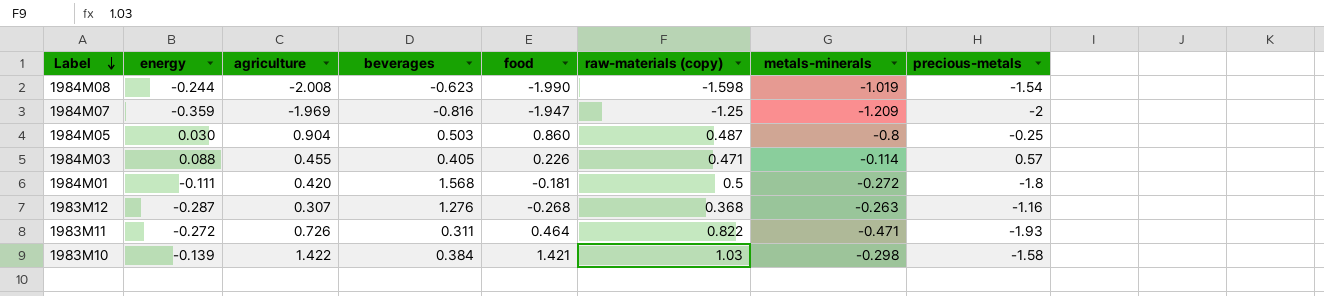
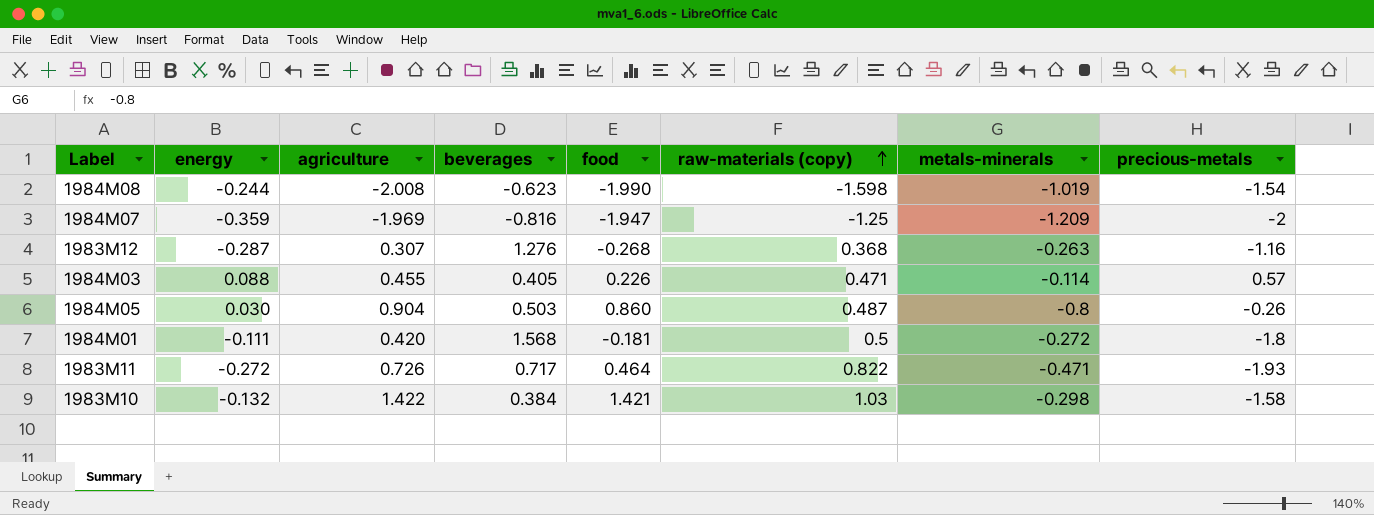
row order: Label descending -> raw-materials (copy) ascending
1984M05 | precious-metals: -0.25 -> -0.26
1983M11 | beverages: 0.311 -> 0.717
1983M10 | energy: -0.139 -> -0.132

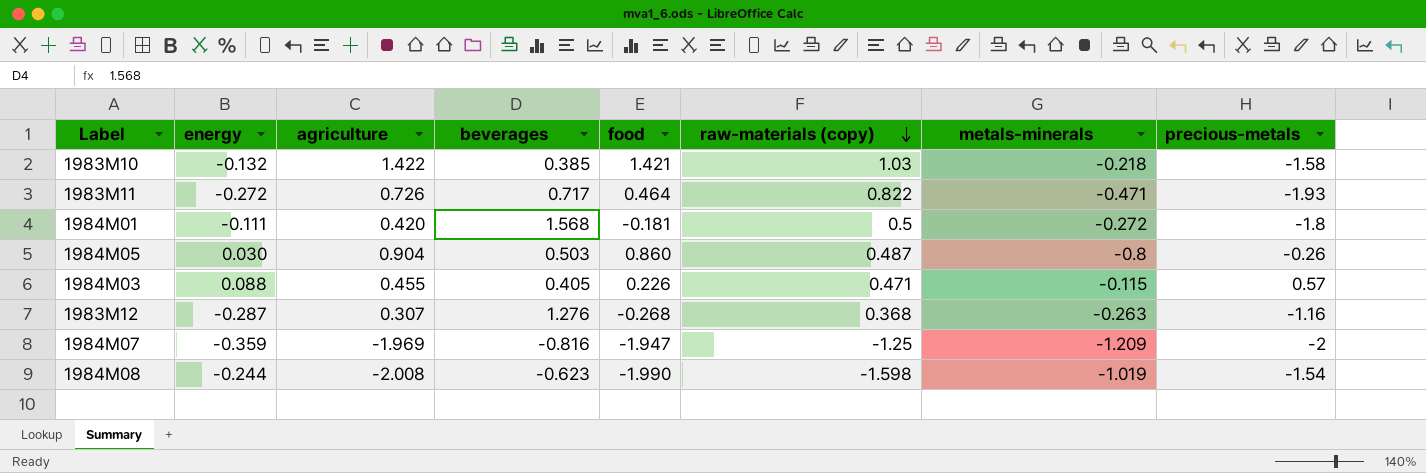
row order: raw-materials (copy) ascending -> raw-materials (copy) descending
1983M10 | beverages: 0.384 -> 0.385
1983M10 | metals-minerals: -0.298 -> -0.218
1984M03 | metals-minerals: -0.114 -> -0.115

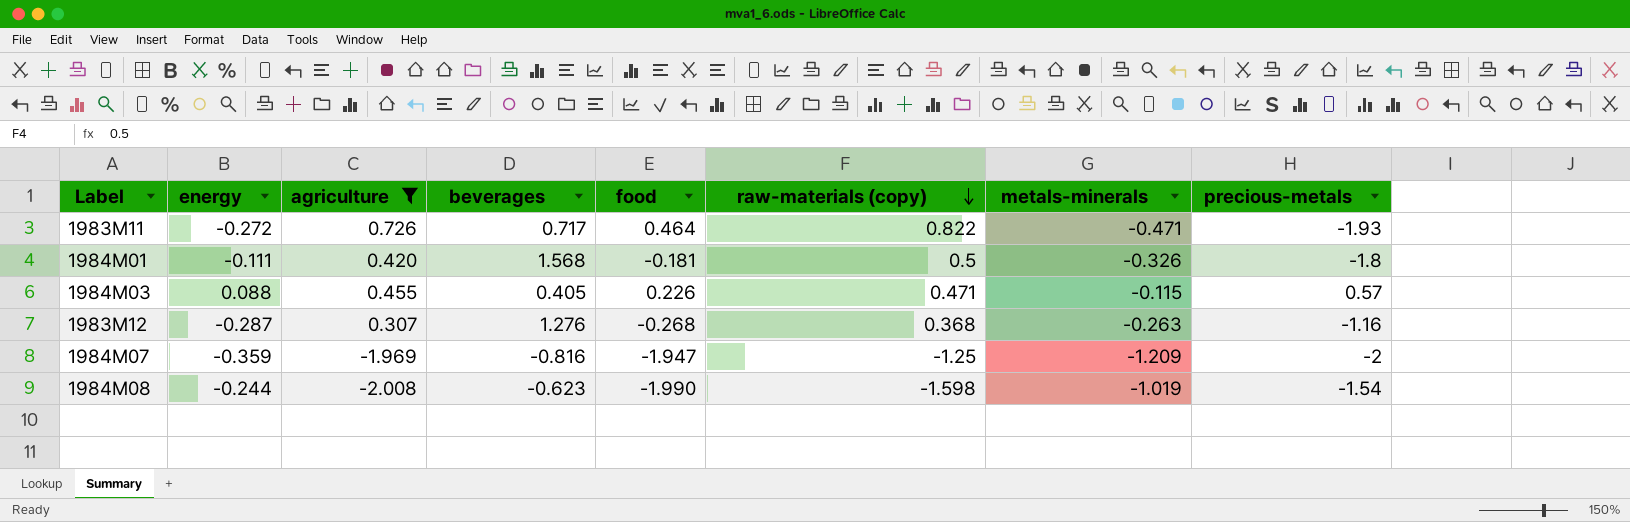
filter: none -> agriculture <= 0.726
1984M01 | metals-minerals: -0.272 -> -0.326

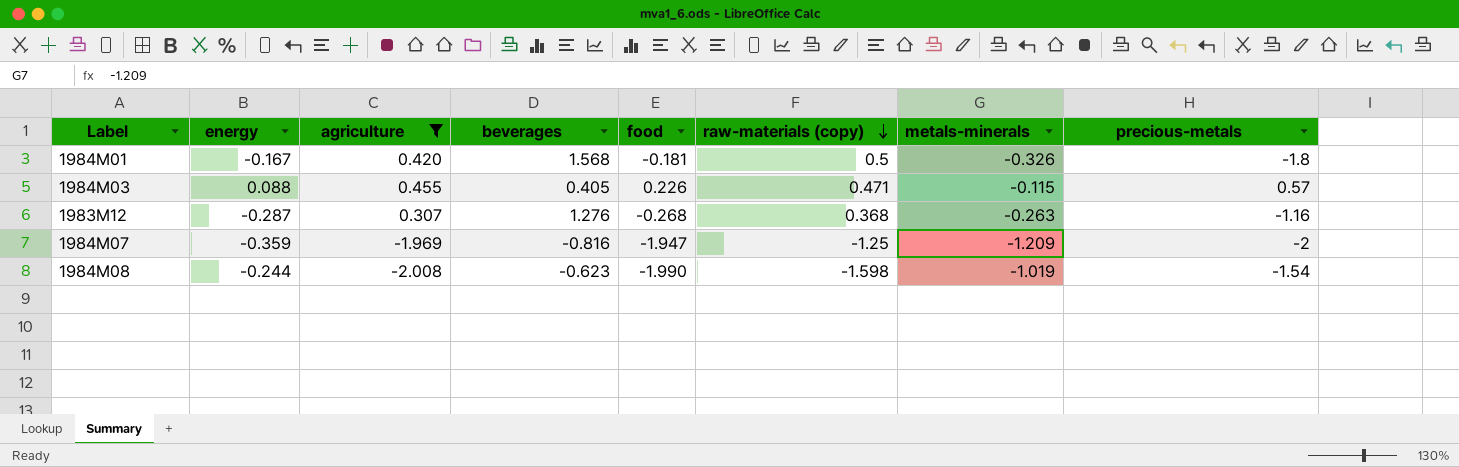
row 1983M11: -0.272 | 0.726 | 0.717 | 0.464 | 0.822 | -0.471 | -1.93 -> none
1984M01 | energy: -0.111 -> -0.167

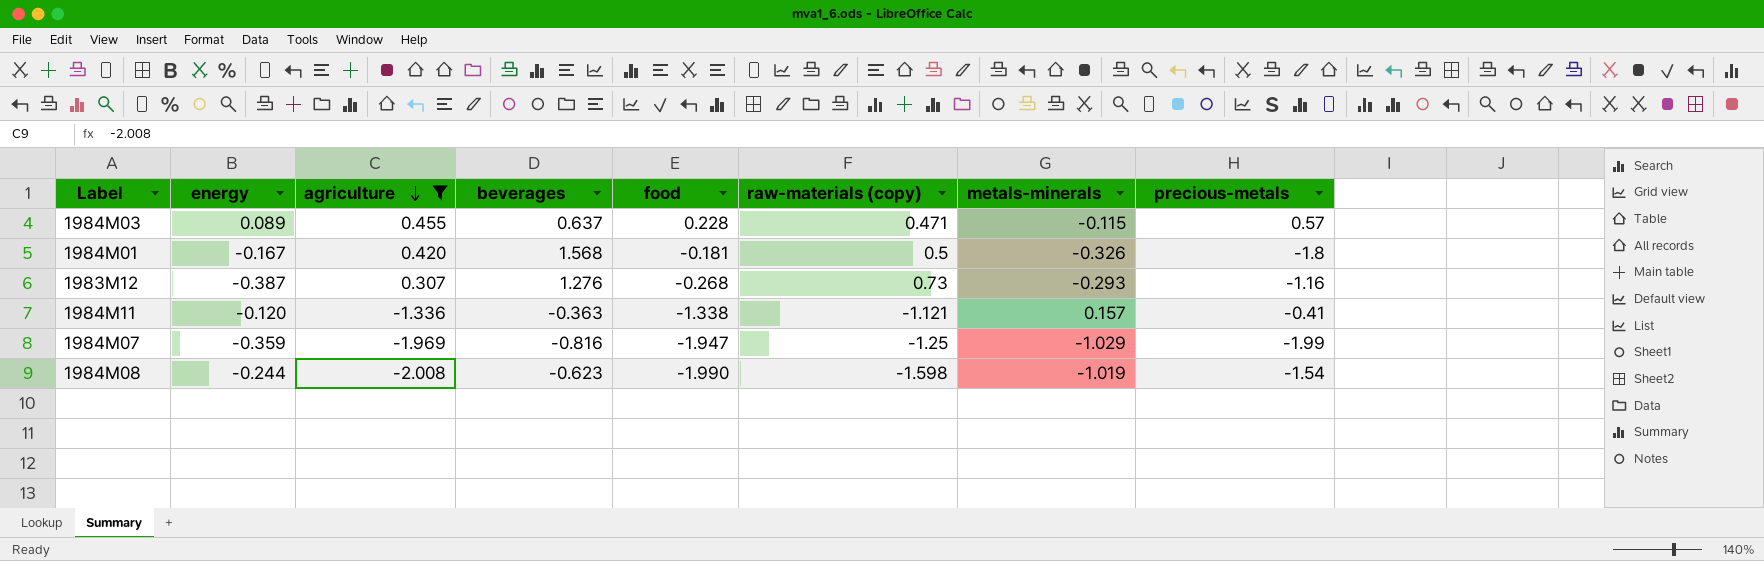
row order: raw-materials (copy) descending -> agriculture descending
1984M03 | energy: 0.088 -> 0.089
1984M03 | beverages: 0.405 -> 0.637
1984M03 | food: 0.226 -> 0.228
1983M12 | energy: -0.287 -> -0.387
1983M12 | raw-materials (copy): 0.368 -> 0.73
1983M12 | metals-minerals: -0.263 -> -0.293
row 1984M11: none -> -0.120 | -1.336 | -0.363 | -1.338 | -1.121 | 0.157 | -0.41
1984M07 | metals-minerals: -1.209 -> -1.029
1984M07 | precious-metals: -2 -> -1.99

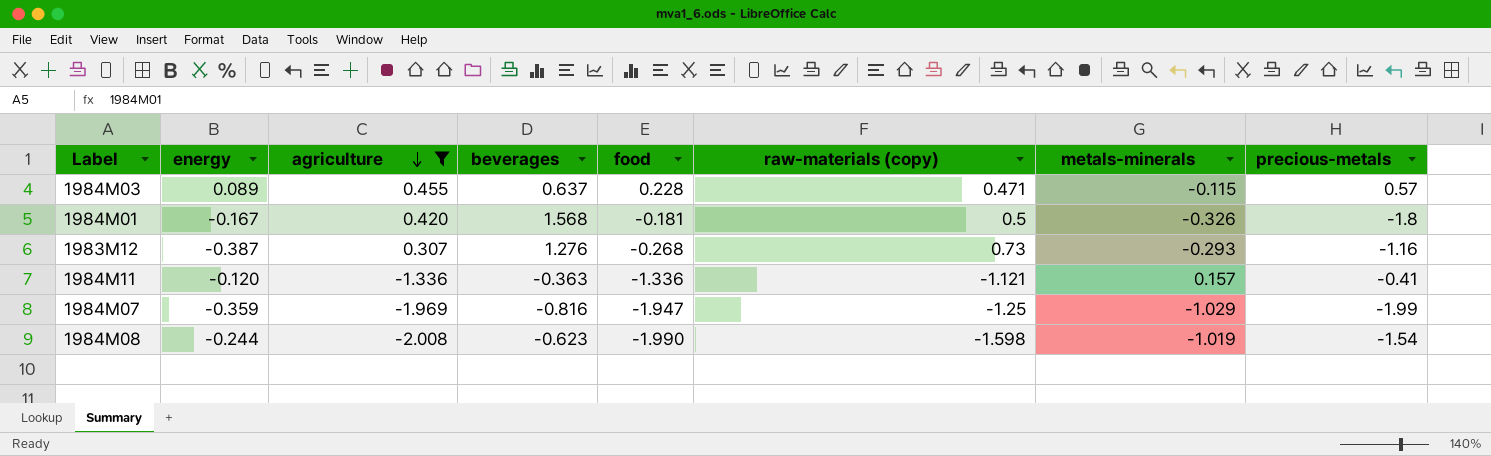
1984M11 | food: -1.338 -> -1.336

